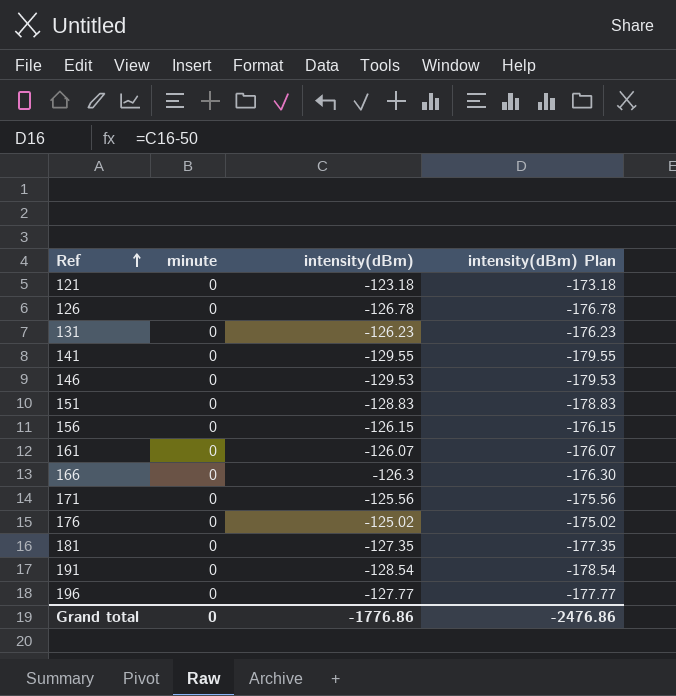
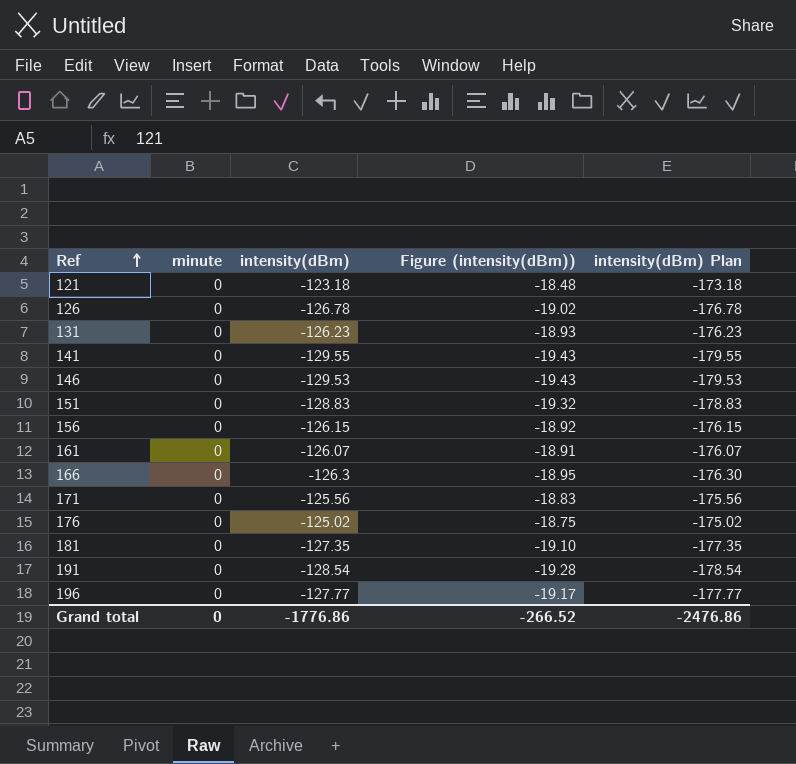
column Figure (intensity(dBm)) | formula: none -> [intensity(dBm)] * 0.15

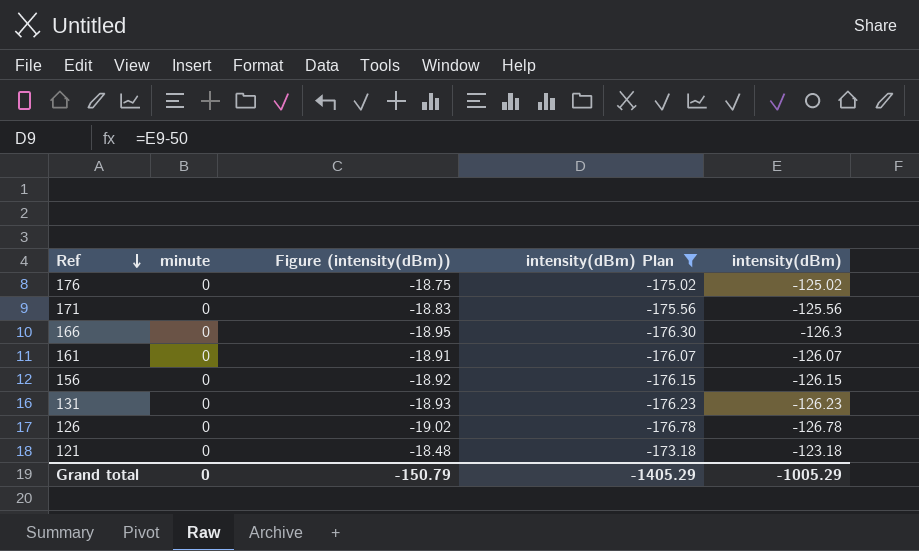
filter: none -> intensity(dBm) Plan >= -176.78
row order: Ref ascending -> Ref descending
column intensity(dBm) | position: 3 -> 5
Grand total | Figure (intensity(dBm)): -266.52 -> -150.79
Grand total | intensity(dBm) Plan: -2476.86 -> -1405.29
Grand total | intensity(dBm): -1776.86 -> -1005.29

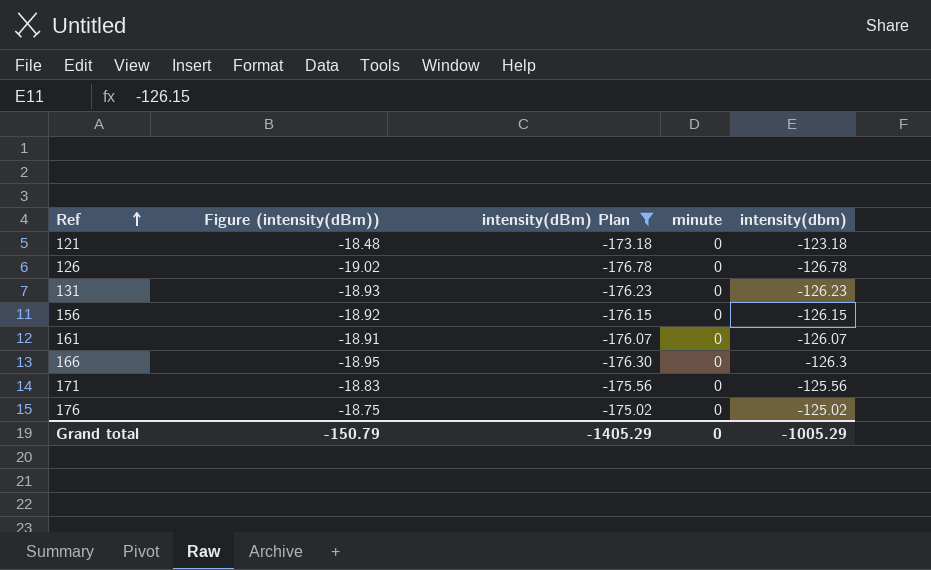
row order: Ref descending -> Ref ascending
column minute | position: 2 -> 4
column name: intensity(dBm) -> intensity(dbm)

